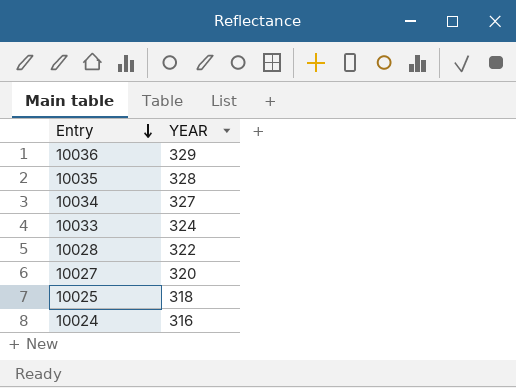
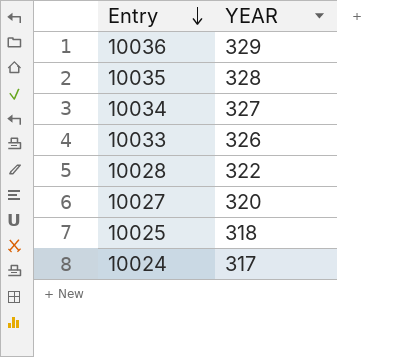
10033 | YEAR: 324 -> 326
10024 | YEAR: 316 -> 317

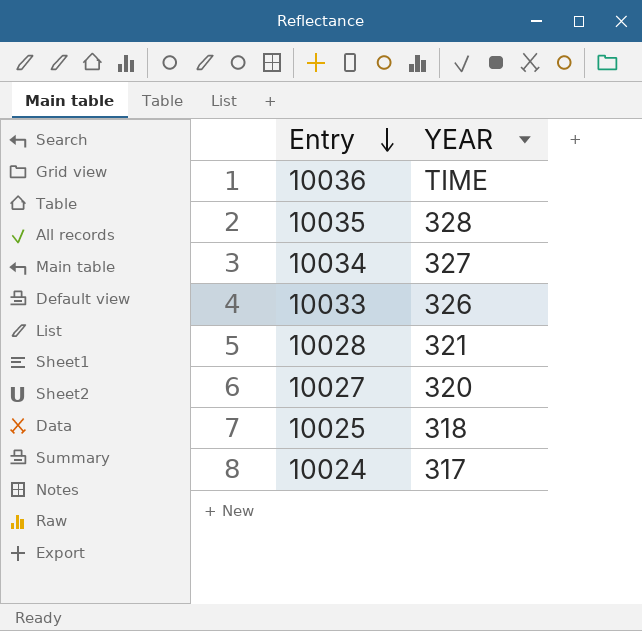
10036 | YEAR: 329 -> TIME
10028 | YEAR: 322 -> 321

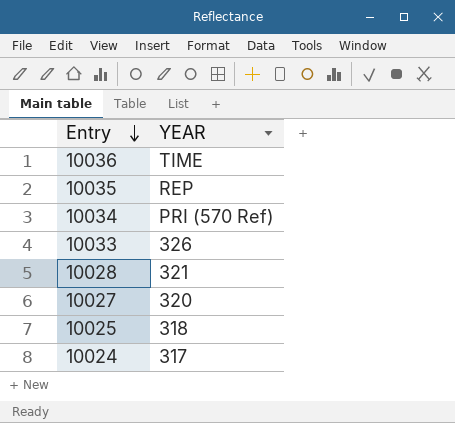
10035 | YEAR: 328 -> REP
10034 | YEAR: 327 -> PRI (570 Ref)

